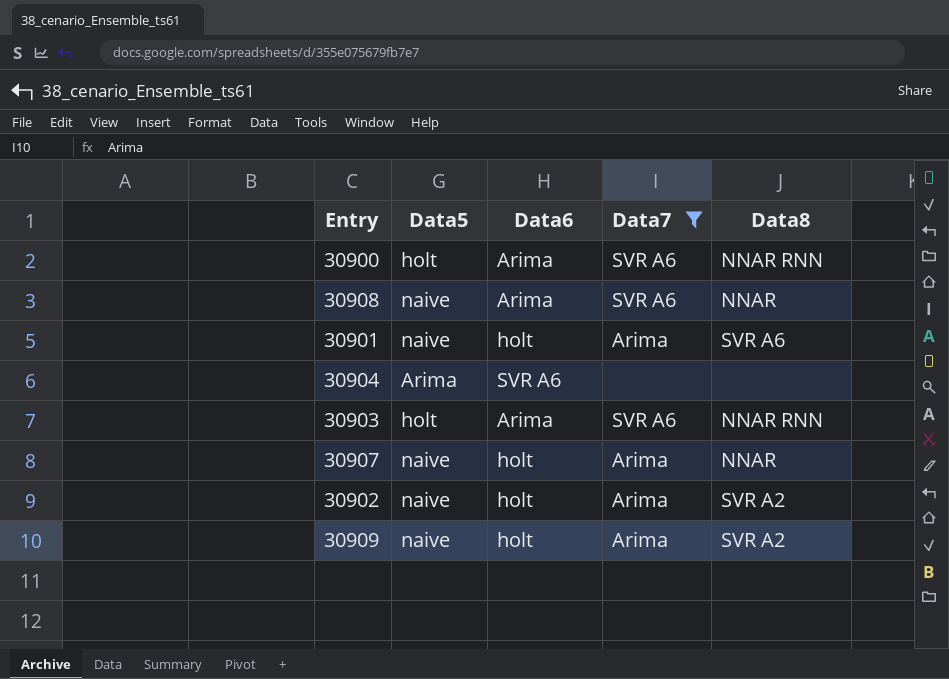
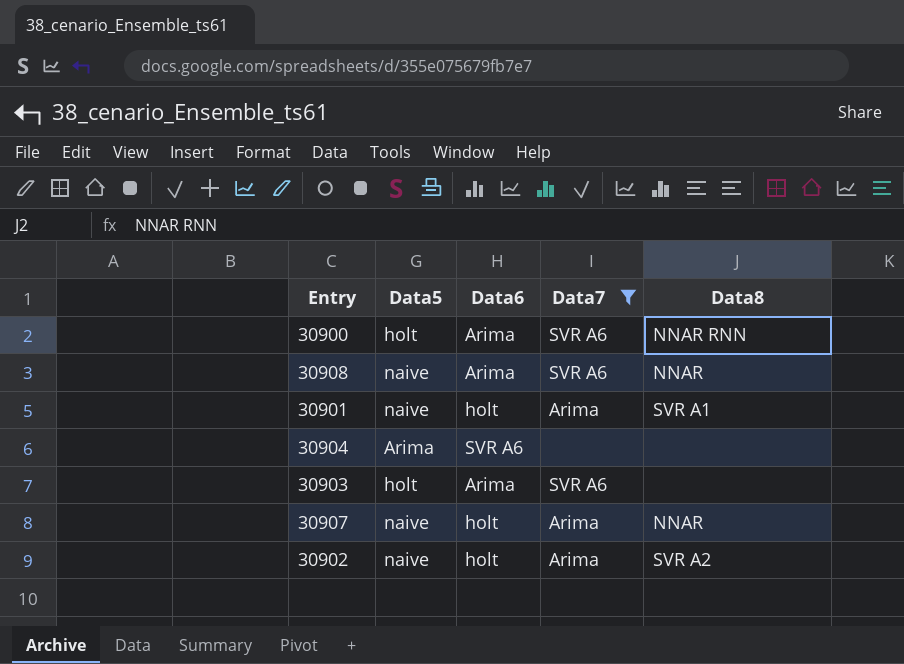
row 30909: naive | holt | Arima | SVR A2 -> none
30901 | Data8: SVR A6 -> SVR A1
30903 | Data8: NNAR RNN -> none

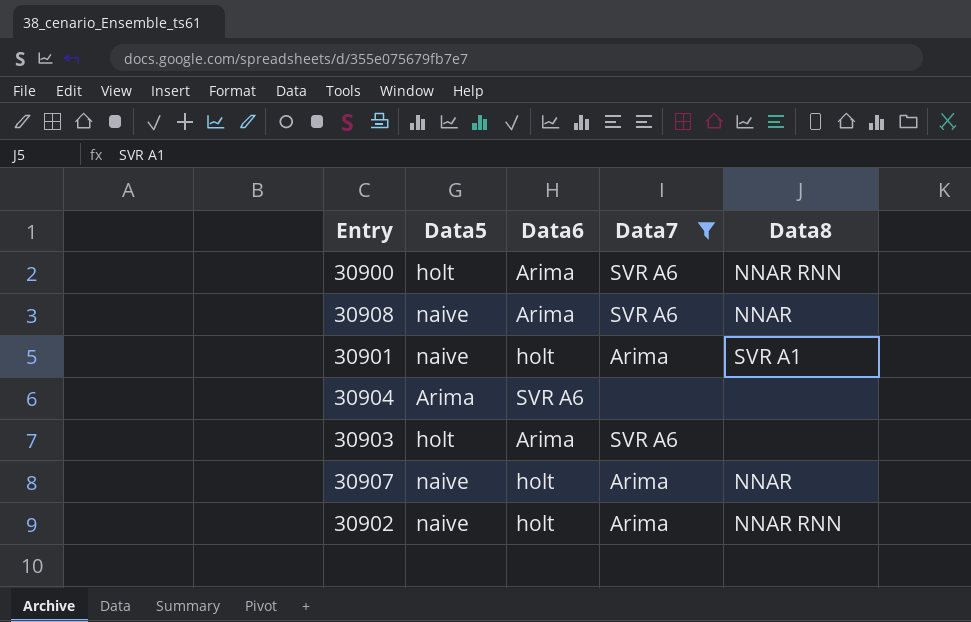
30902 | Data8: SVR A2 -> NNAR RNN

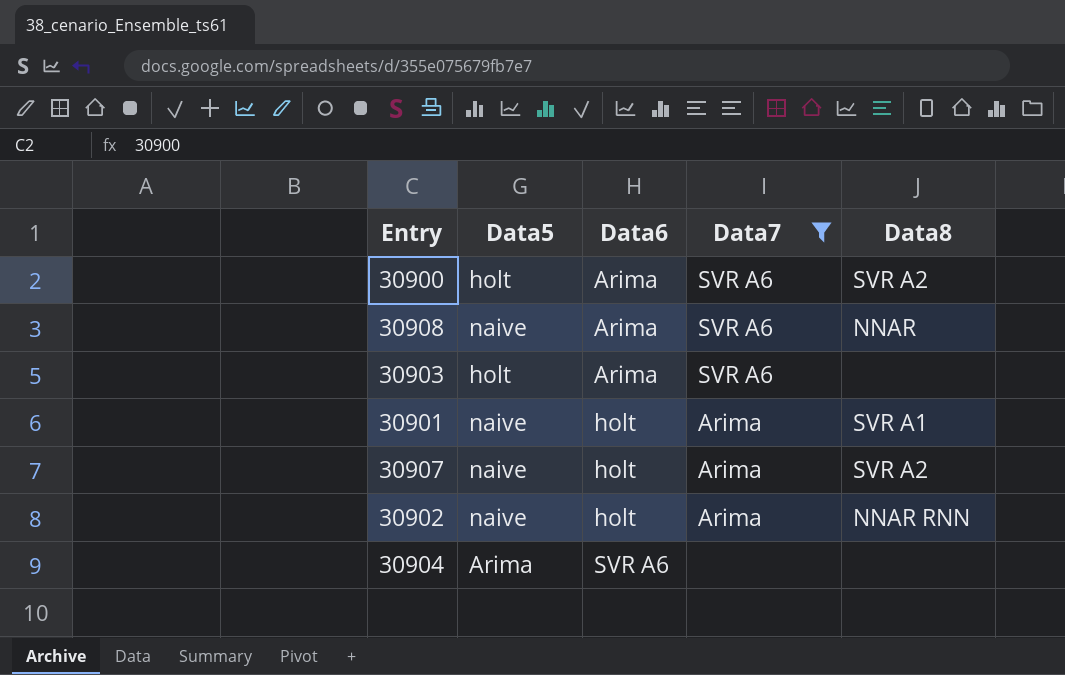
row order: none -> Data6 ascending
30900 | Data8: NNAR RNN -> SVR A2
30907 | Data8: NNAR -> SVR A2

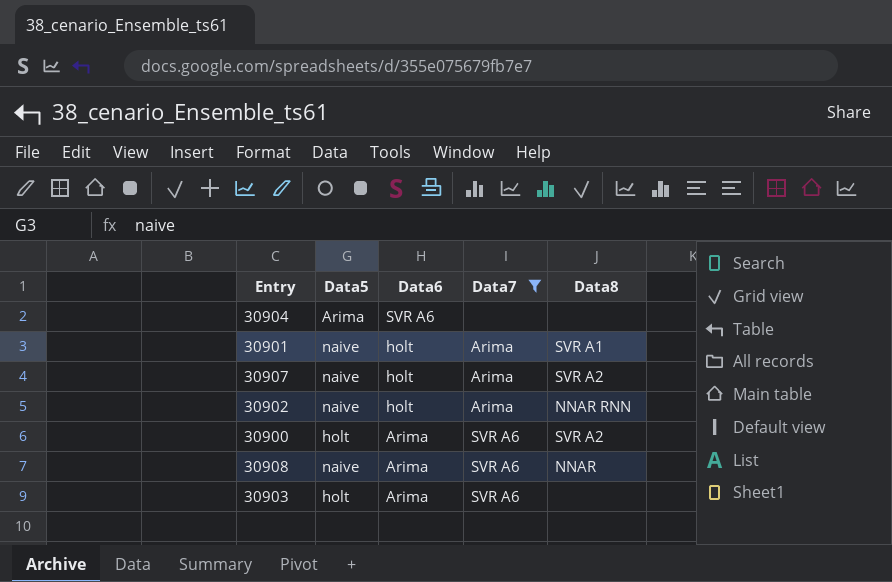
row order: Data6 ascending -> Data6 descending

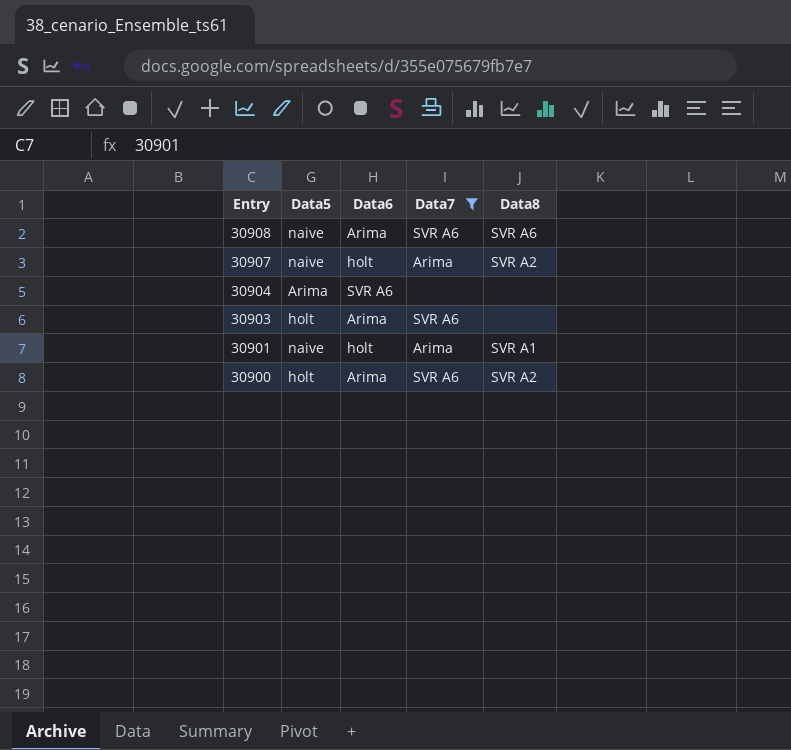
row order: Data6 descending -> Entry descending
row 30902: naive | holt | Arima | NNAR RNN -> none
30908 | Data8: NNAR -> SVR A6

